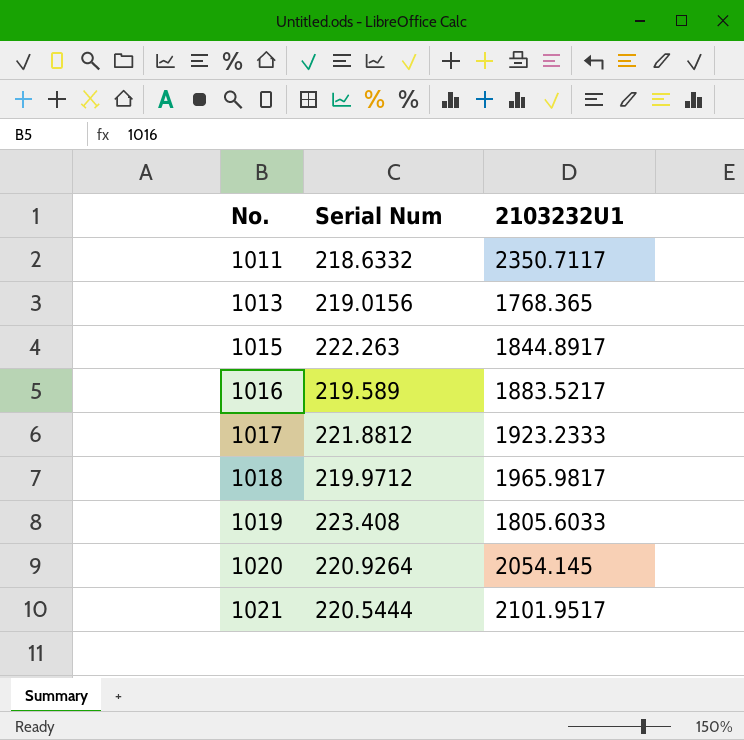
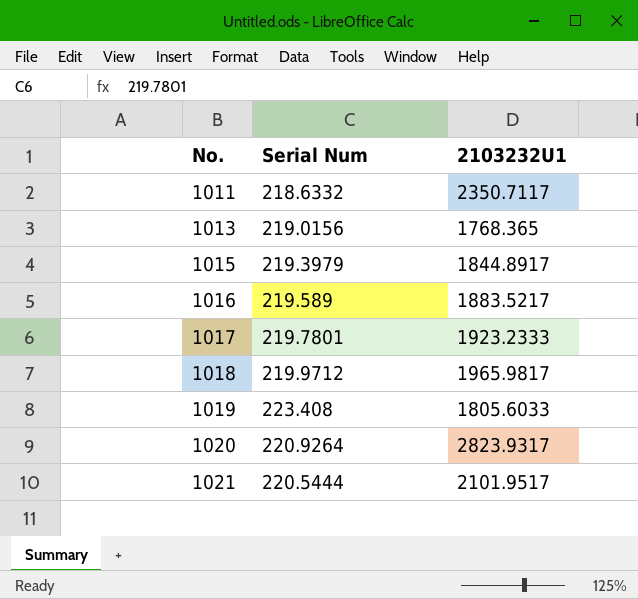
1015 | Serial Num: 222.263 -> 219.3979
1017 | Serial Num: 221.8812 -> 219.7801
1020 | 2103232U1: 2054.145 -> 2823.9317

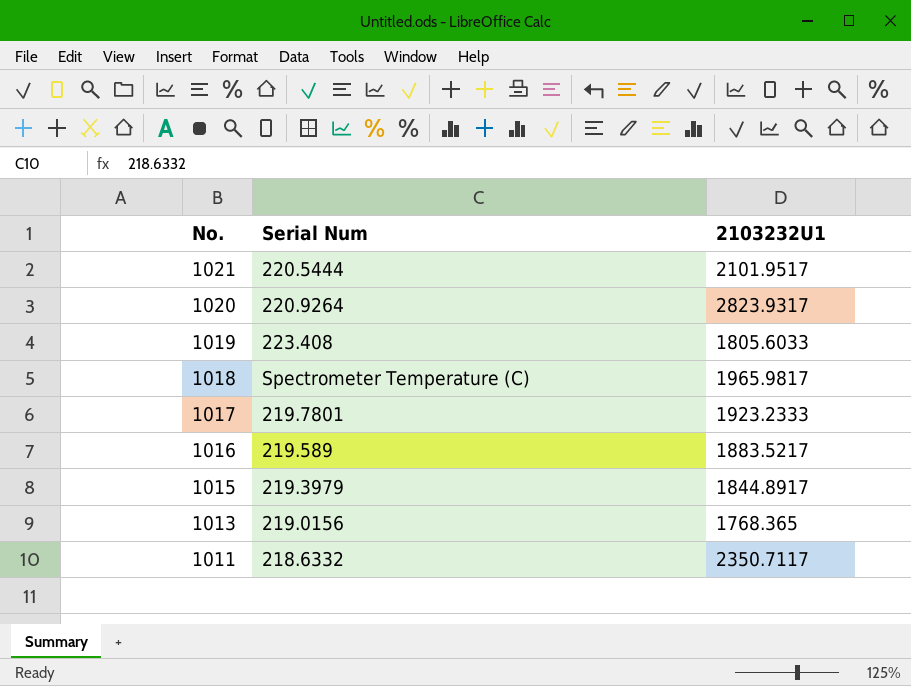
row order: No. ascending -> No. descending
1018 | Serial Num: 219.9712 -> Spectrometer Temperature (C)

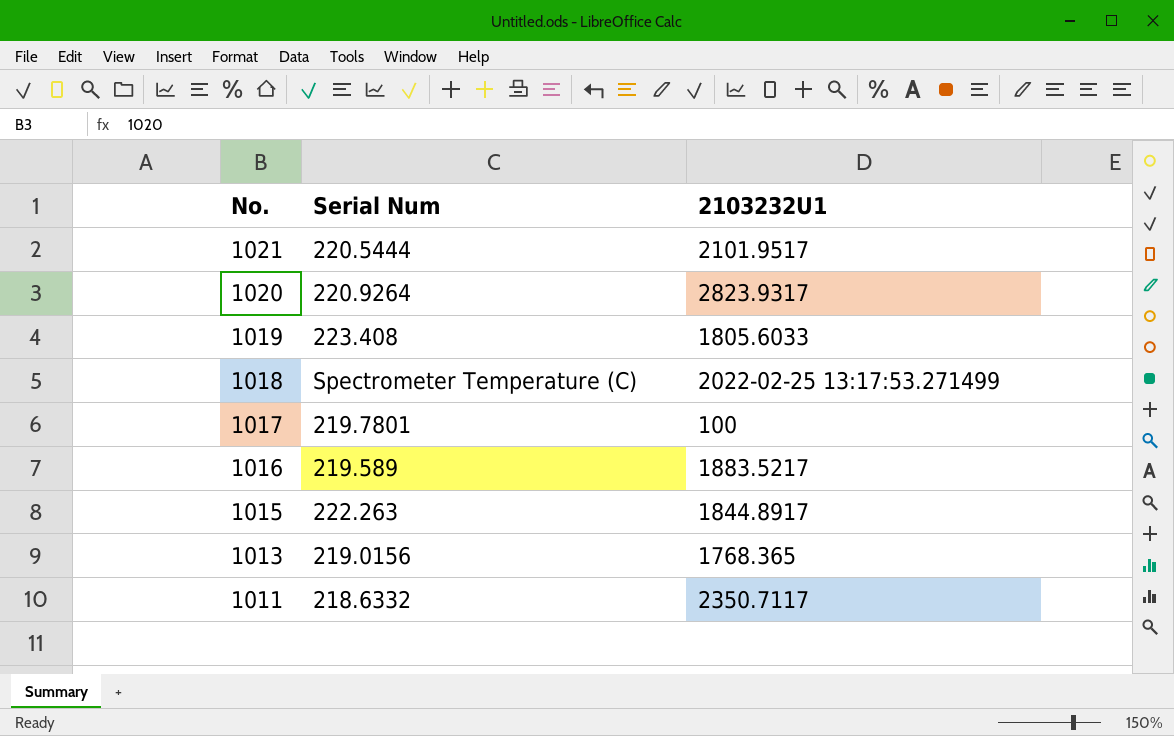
1018 | 2103232U1: 1965.9817 -> 2022-02-25 13:17:53.271499
1017 | 2103232U1: 1923.2333 -> 100
1015 | Serial Num: 219.3979 -> 222.263

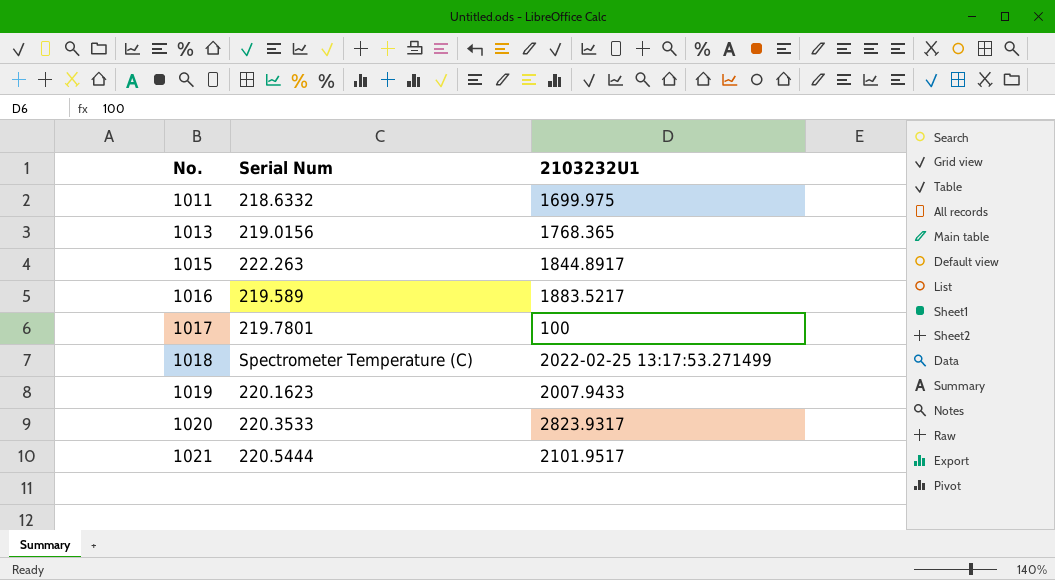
row order: No. descending -> No. ascending
1011 | 2103232U1: 2350.7117 -> 1699.975
1019 | Serial Num: 223.408 -> 220.1623
1019 | 2103232U1: 1805.6033 -> 2007.9433
1020 | Serial Num: 220.9264 -> 220.3533

